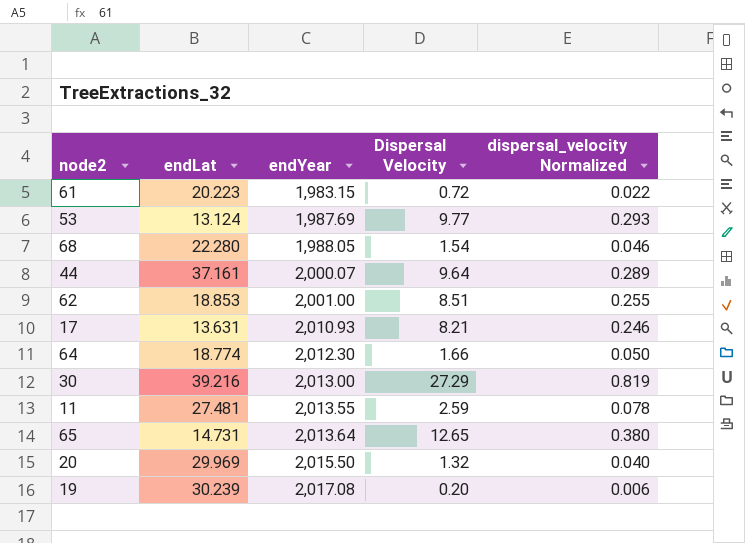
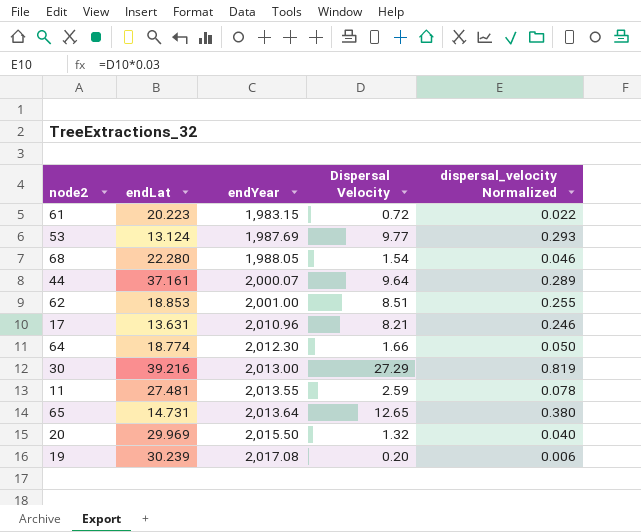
17 | endYear: 2,010.93 -> 2,010.96

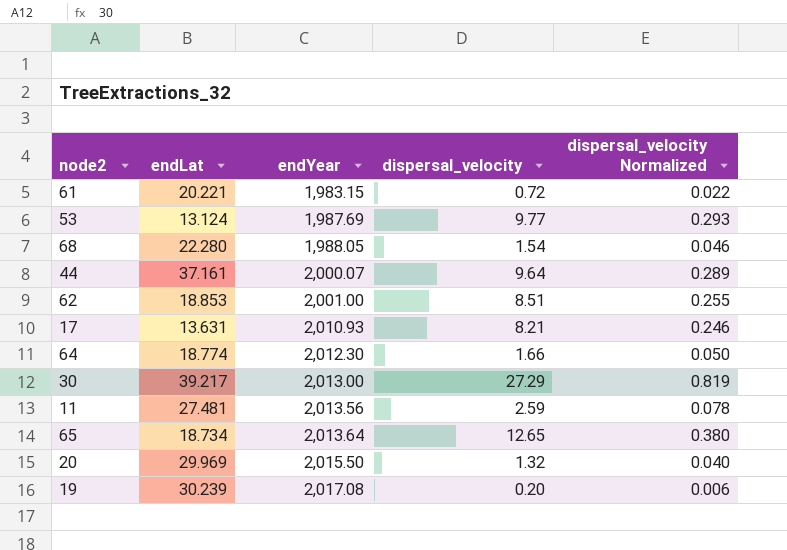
column name: Dispersal Velocity -> dispersal_velocity
61 | endLat: 20.223 -> 20.221
17 | endYear: 2,010.96 -> 2,010.93
30 | endLat: 39.216 -> 39.217
11 | endYear: 2,013.55 -> 2,013.56
65 | endLat: 14.731 -> 18.734

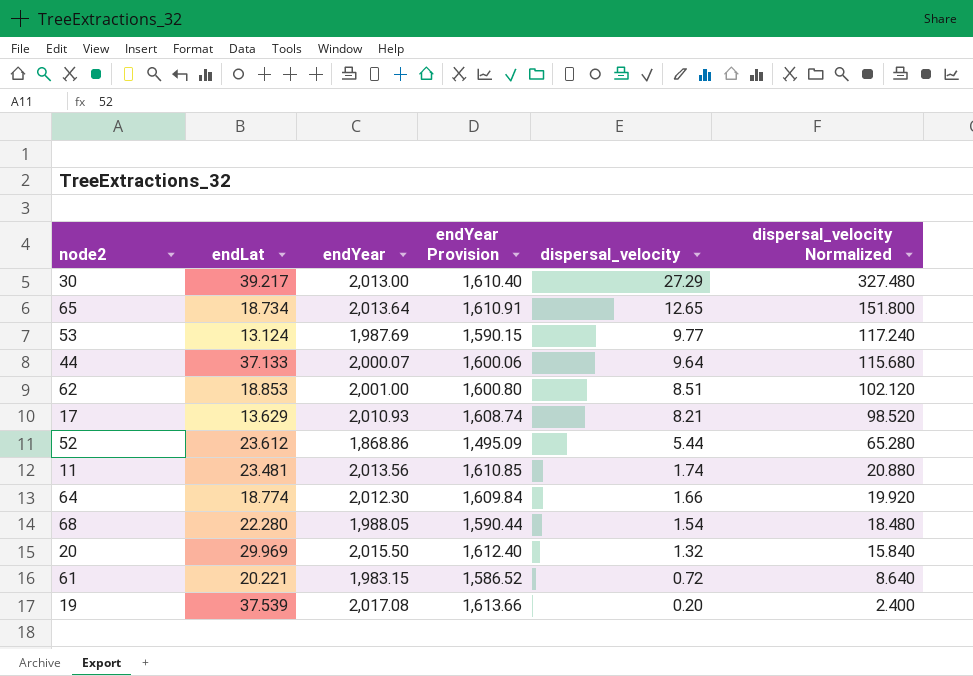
row order: endYear ascending -> dispersal_velocity descending
column endYear Provision | formula: none -> [endYear] * 0.8
column dispersal_velocity Normalized | formula: [dispersal_velocity] * 0.03 -> [dispersal_velocity] * 12
44 | endLat: 37.161 -> 37.133
17 | endLat: 13.631 -> 13.629
row 52: none -> 23.612 | 1,868.86 | 1,495.09 | 5.44 | 65.280
11 | endLat: 27.481 -> 23.481
11 | dispersal_velocity: 2.59 -> 1.74
19 | endLat: 30.239 -> 37.539

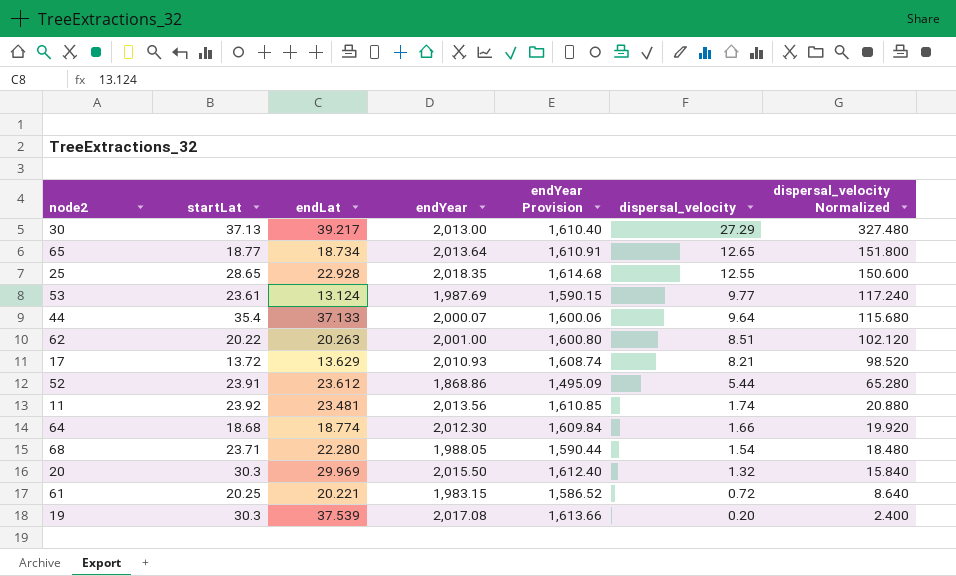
column startLat | position: none -> 2
row 25: none -> 28.65 | 22.928 | 2,018.35 | 1,614.68 | 12.55 | 150.600
62 | endLat: 18.853 -> 20.263

